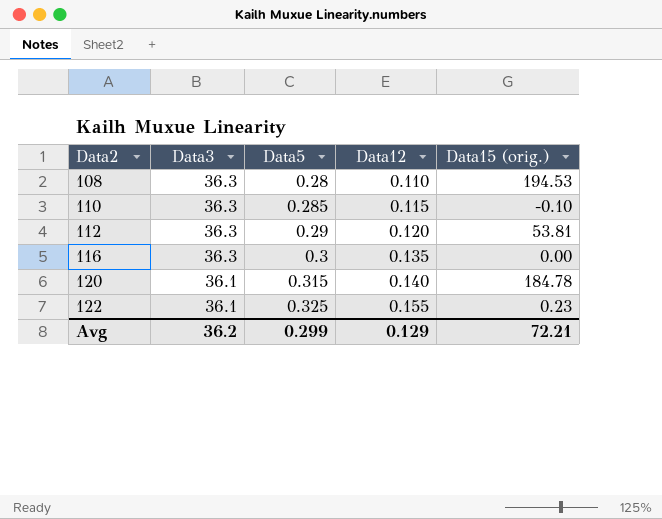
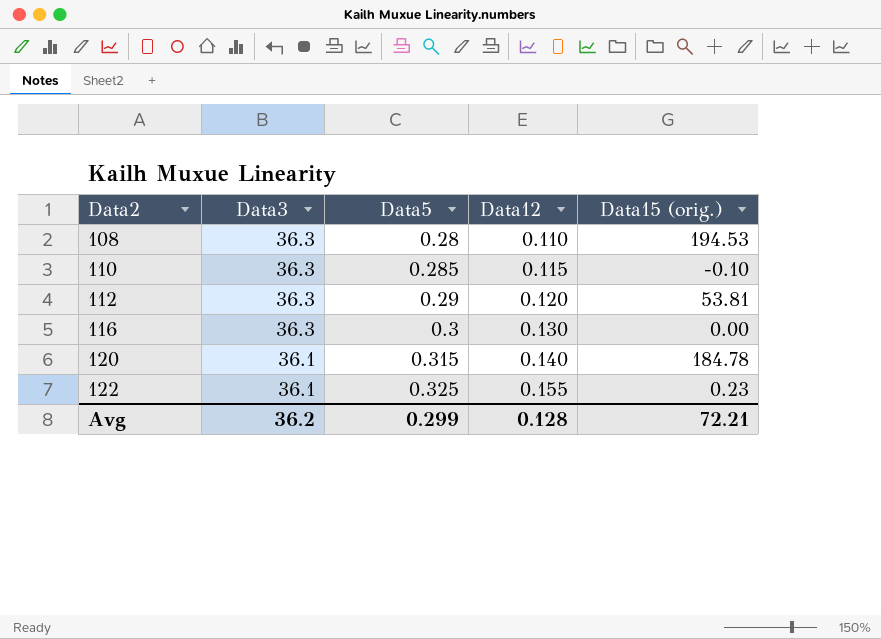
116 | Data12: 0.135 -> 0.130
Avg | Data12: 0.129 -> 0.128

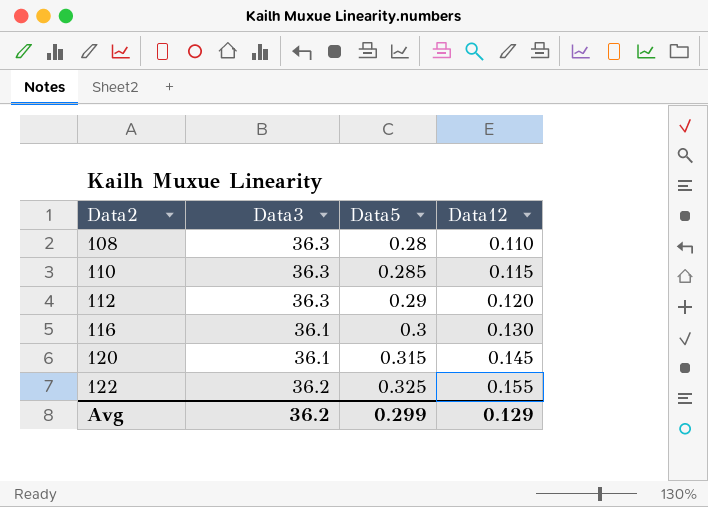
column Data15 (orig.) | position: 5 -> none
116 | Data3: 36.3 -> 36.1
120 | Data12: 0.140 -> 0.145
122 | Data3: 36.1 -> 36.2
Avg | Data12: 0.128 -> 0.129

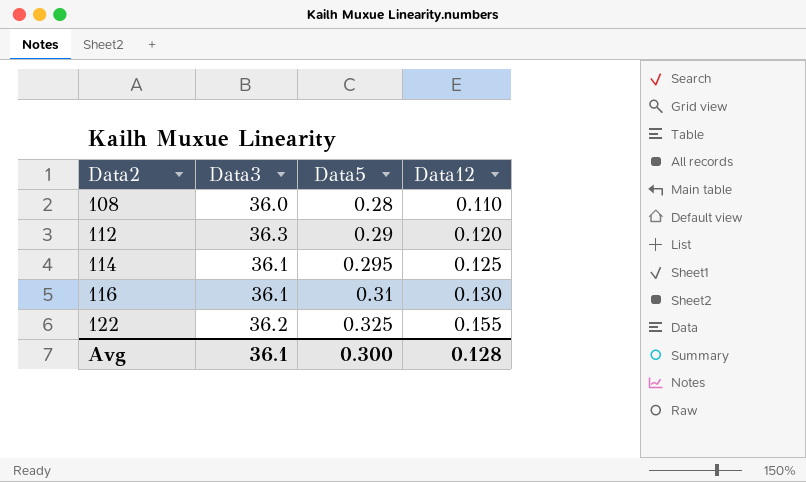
row 110: 36.3 | 0.285 | 0.115 -> none
row 120: 36.1 | 0.315 | 0.145 -> none
108 | Data3: 36.3 -> 36.0
row 114: none -> 36.1 | 0.295 | 0.125
116 | Data5: 0.3 -> 0.31
Avg | Data3: 36.2 -> 36.1
Avg | Data5: 0.299 -> 0.300
Avg | Data12: 0.129 -> 0.128

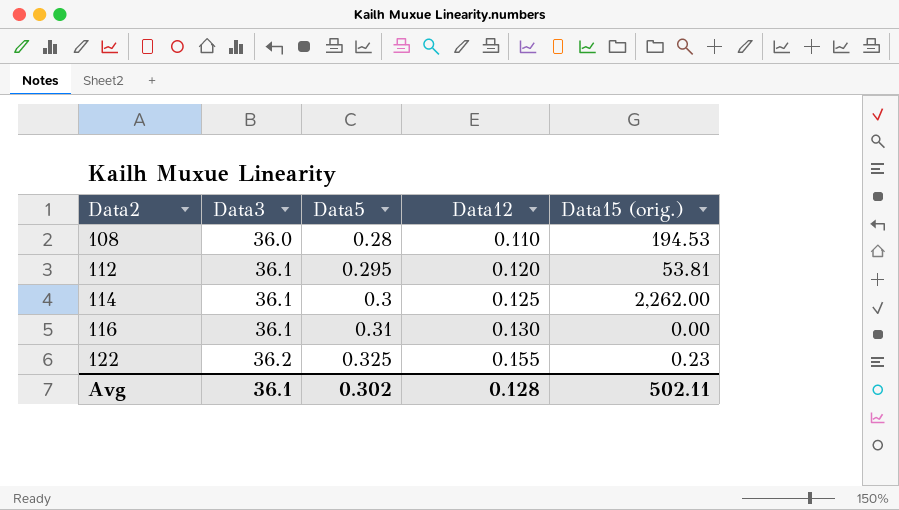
column Data15 (orig.) | position: none -> 5
112 | Data3: 36.3 -> 36.1
112 | Data5: 0.29 -> 0.295
114 | Data5: 0.295 -> 0.3
Avg | Data5: 0.300 -> 0.302

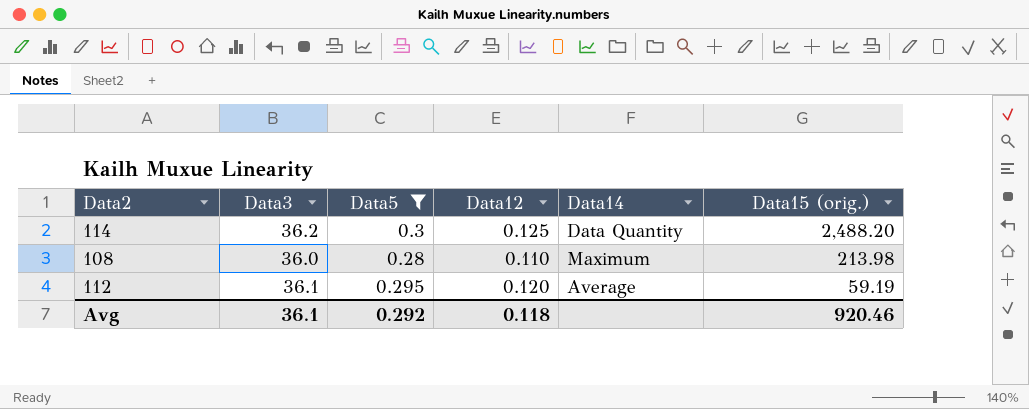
filter: none -> Data5 <= 0.3
row order: Data2 ascending -> Data15 (orig.) descending
column Data14 | position: none -> 5
114 | Data3: 36.1 -> 36.2
114 | Data15 (orig.): 2,262.00 -> 2,488.20
108 | Data15 (orig.): 194.53 -> 213.98
112 | Data15 (orig.): 53.81 -> 59.19
Avg | Data5: 0.302 -> 0.292
Avg | Data12: 0.128 -> 0.118
Avg | Data15 (orig.): 502.11 -> 920.46

